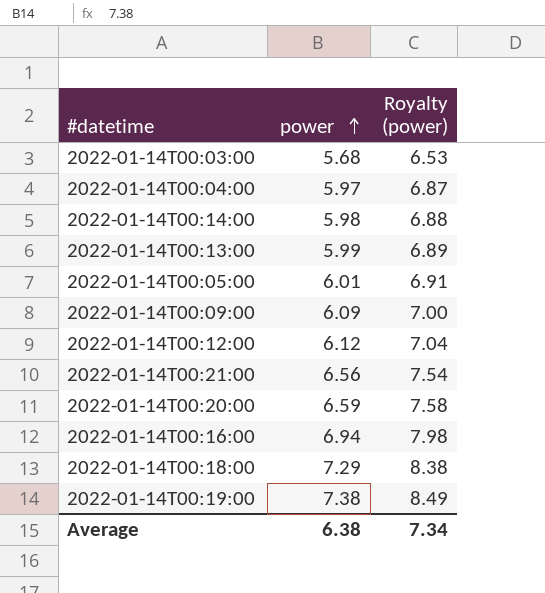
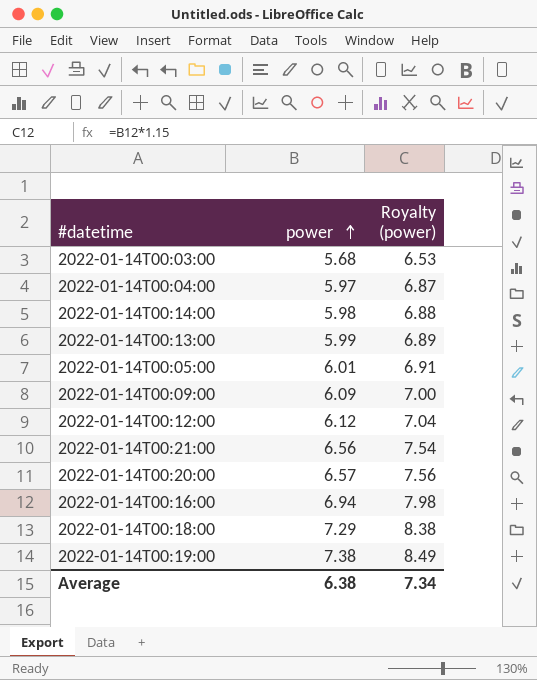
2022-01-14T00:20:00 | power: 6.59 -> 6.57
2022-01-14T00:20:00 | Royalty (power): 7.58 -> 7.56

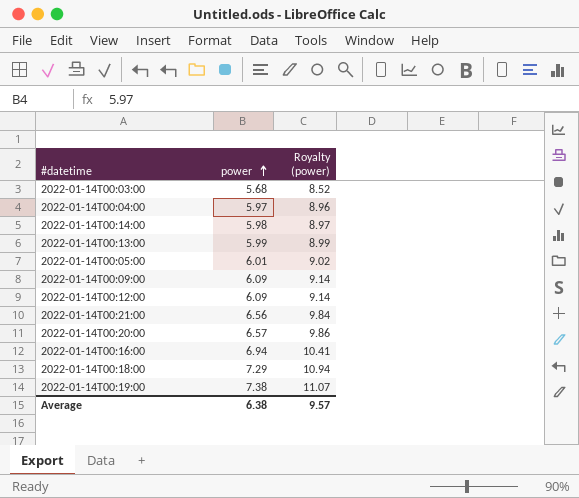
column Royalty (power) | formula: [power] * 1.15 -> [power] * 1.5
2022-01-14T00:12:00 | power: 6.12 -> 6.09
Average | Royalty (power): 7.34 -> 9.57

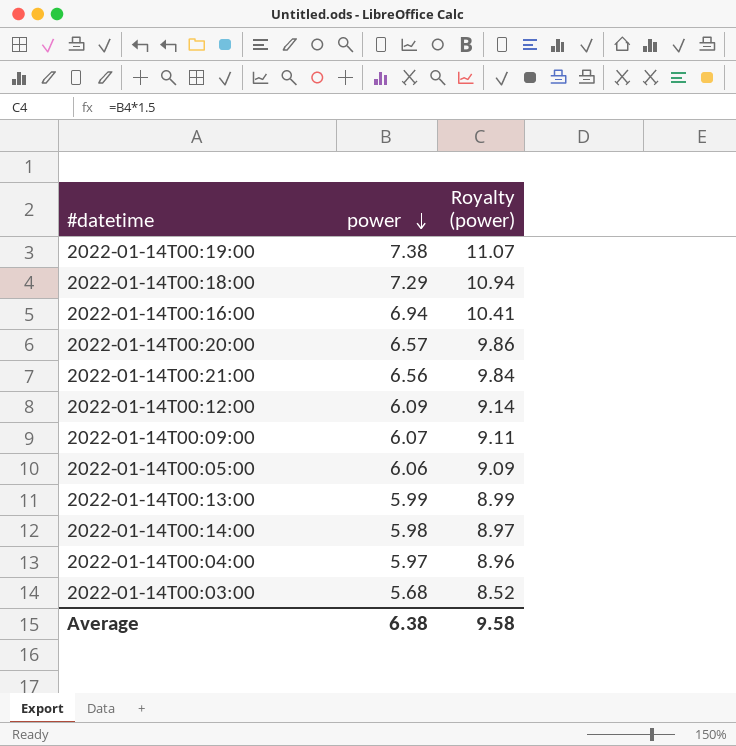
row order: power ascending -> power descending
2022-01-14T00:09:00 | power: 6.09 -> 6.07
2022-01-14T00:09:00 | Royalty (power): 9.14 -> 9.11
2022-01-14T00:05:00 | power: 6.01 -> 6.06
2022-01-14T00:05:00 | Royalty (power): 9.02 -> 9.09
Average | Royalty (power): 9.57 -> 9.58

